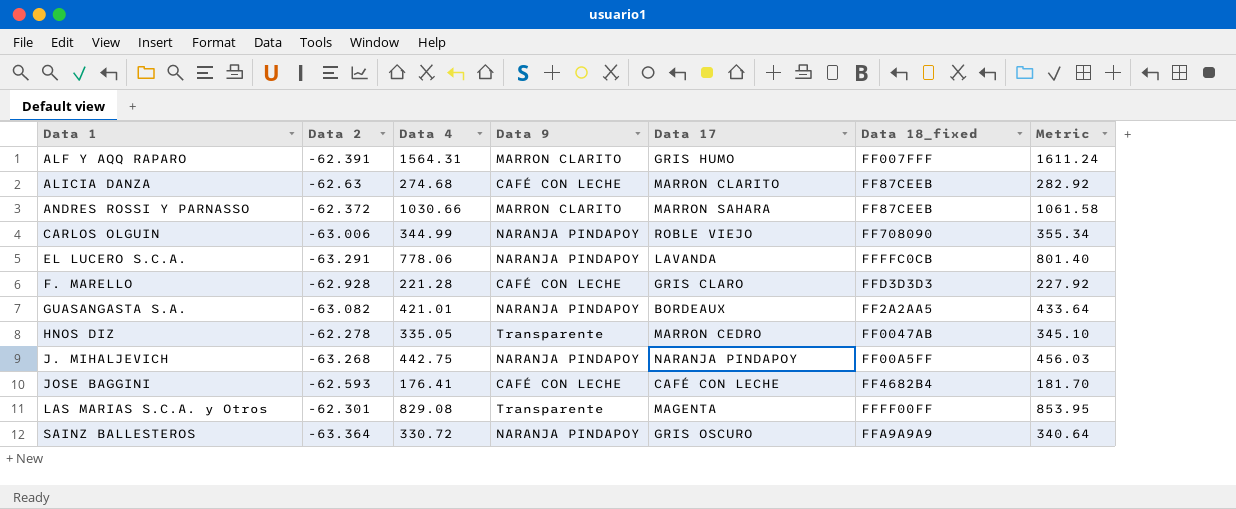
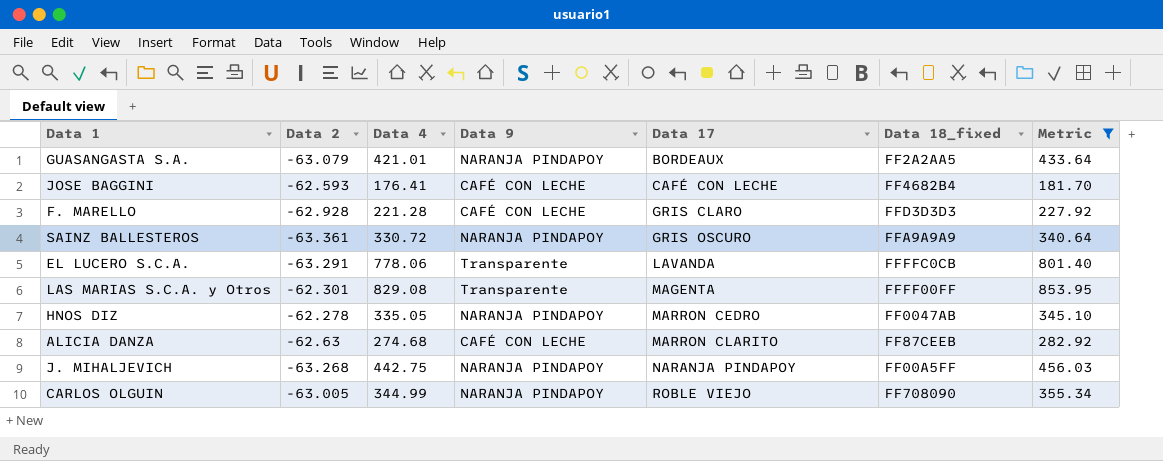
filter: none -> Metric <= 853.95
row order: Data 1 ascending -> Data 17 ascending
GUASANGASTA S.A. | Data 2: -63.082 -> -63.079
SAINZ BALLESTEROS | Data 2: -63.364 -> -63.361
EL LUCERO S.C.A. | Data 9: NARANJA PINDAPOY -> Transparente
HNOS DIZ | Data 9: Transparente -> NARANJA PINDAPOY
CARLOS OLGUIN | Data 2: -63.006 -> -63.005

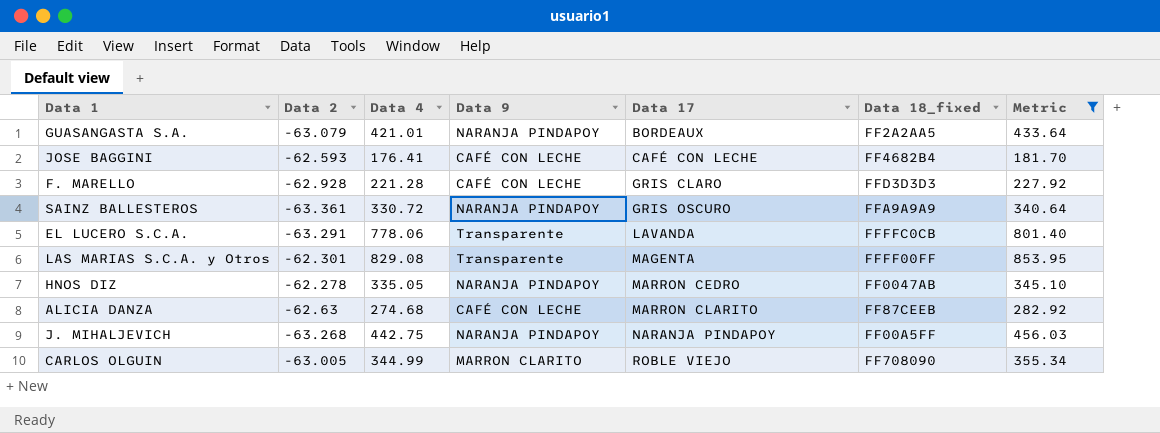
CARLOS OLGUIN | Data 9: NARANJA PINDAPOY -> MARRON CLARITO

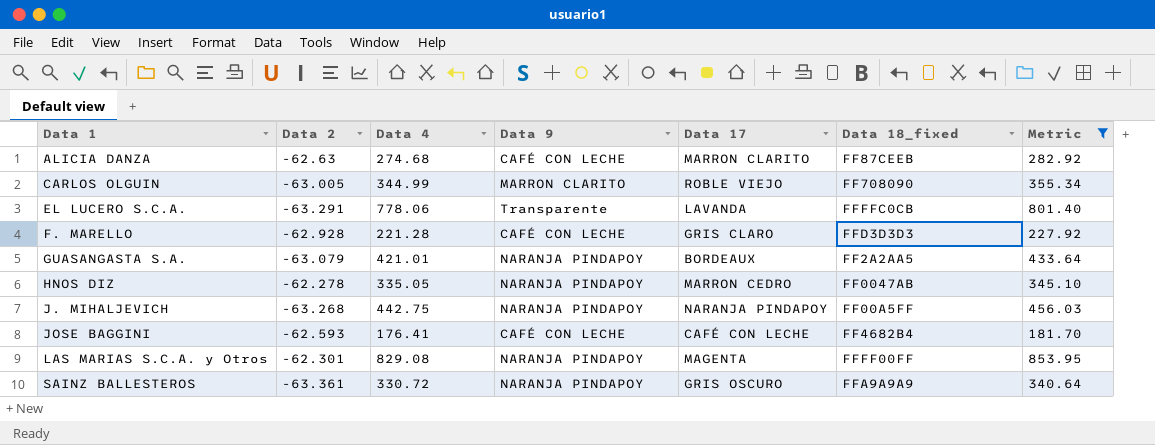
row order: Data 17 ascending -> Data 1 ascending
LAS MARIAS S.C.A. y Otros | Data 9: Transparente -> NARANJA PINDAPOY

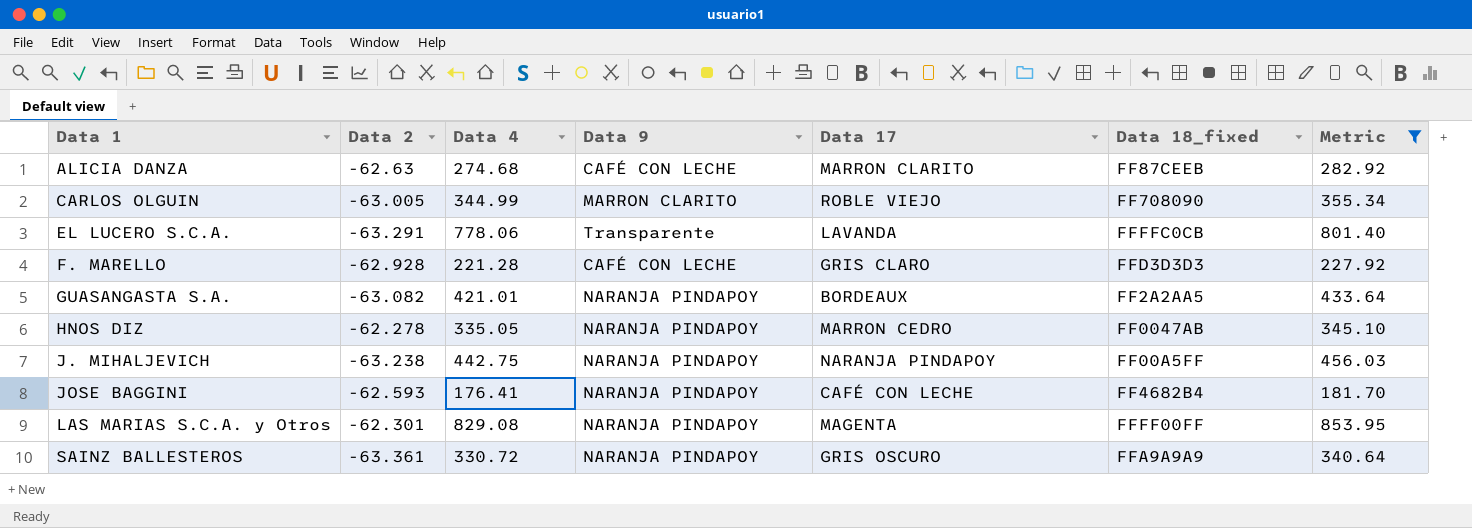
GUASANGASTA S.A. | Data 2: -63.079 -> -63.082
J. MIHALJEVICH | Data 2: -63.268 -> -63.238
JOSE BAGGINI | Data 9: CAFÉ CON LECHE -> NARANJA PINDAPOY

